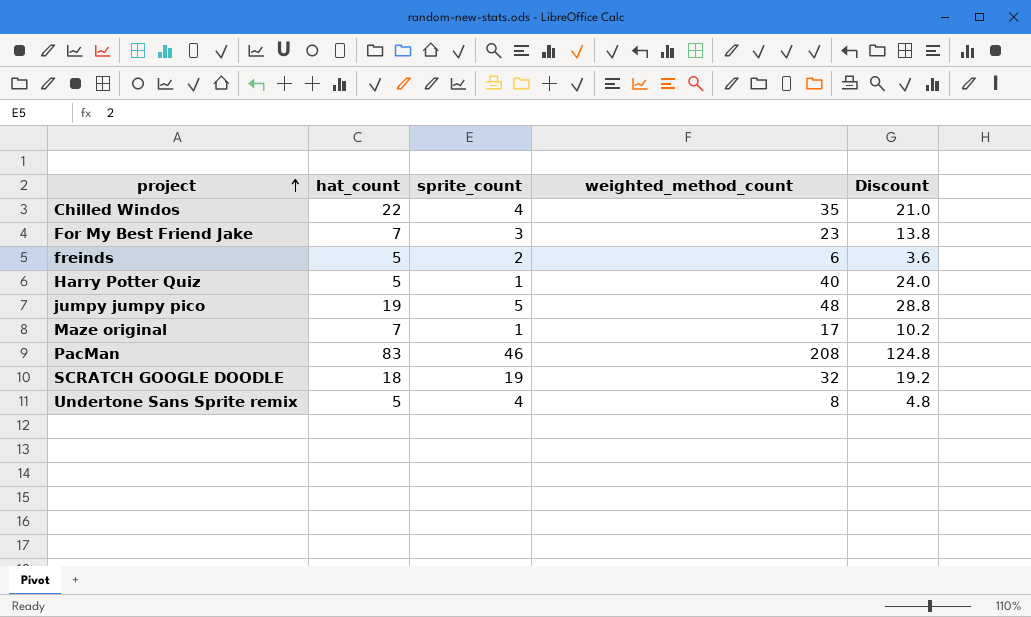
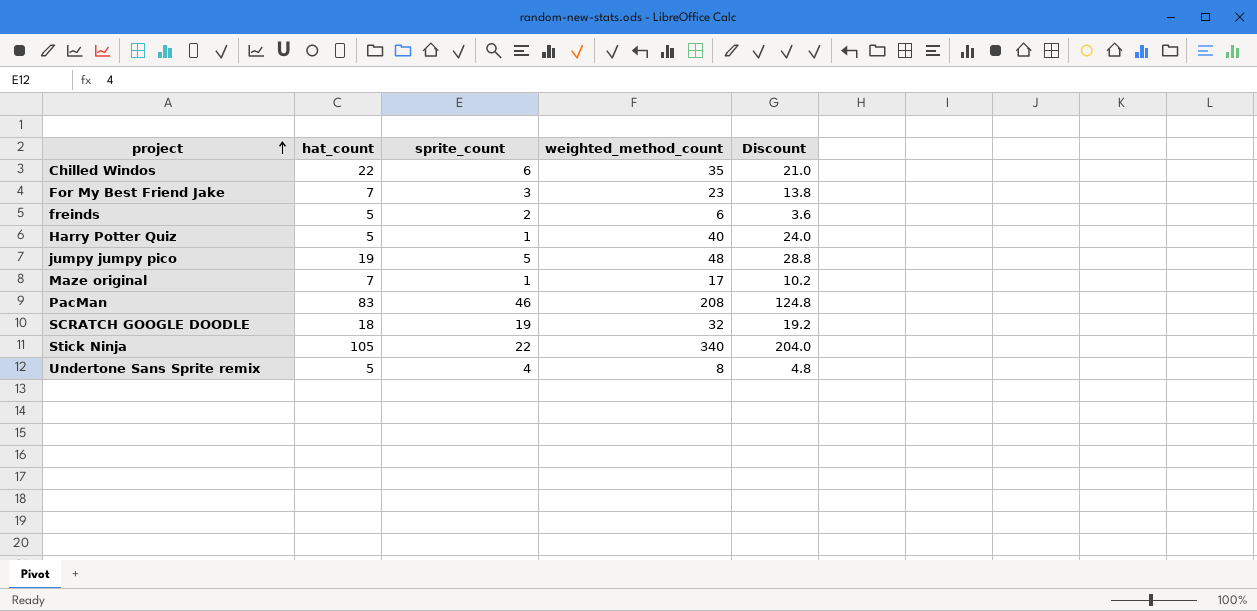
Chilled Windos | sprite_count: 4 -> 6
row Stick Ninja: none -> 105 | 22 | 340 | 204.0

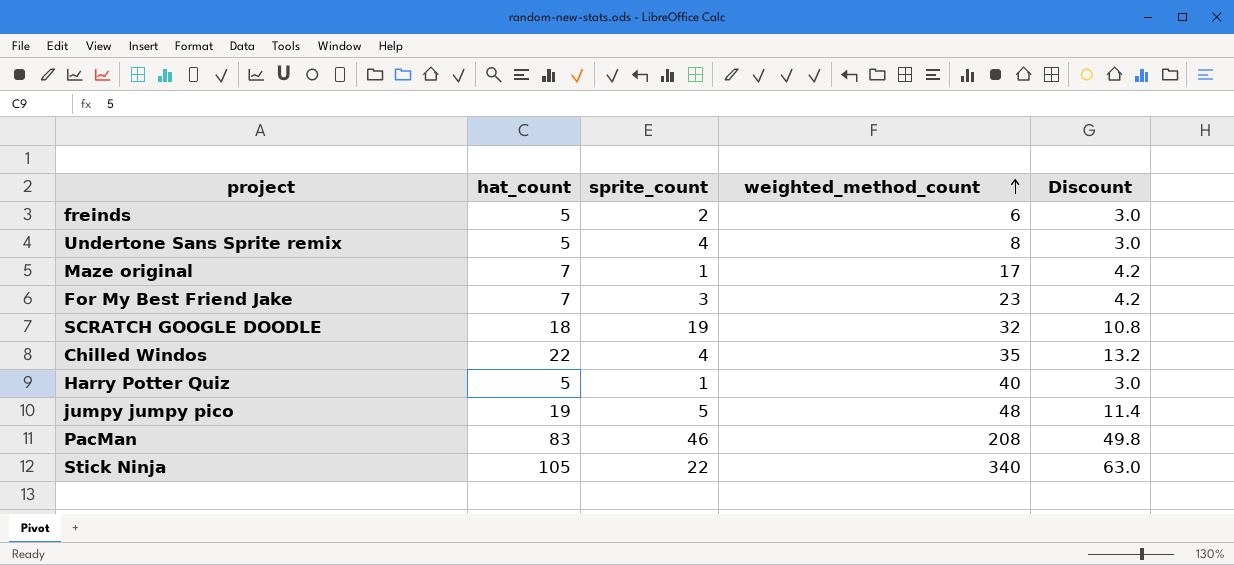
row order: project ascending -> weighted_method_count ascending
column Discount | formula: [weighted_method_count] * 0.6 -> [hat_count] * 0.6
Chilled Windos | sprite_count: 6 -> 4

